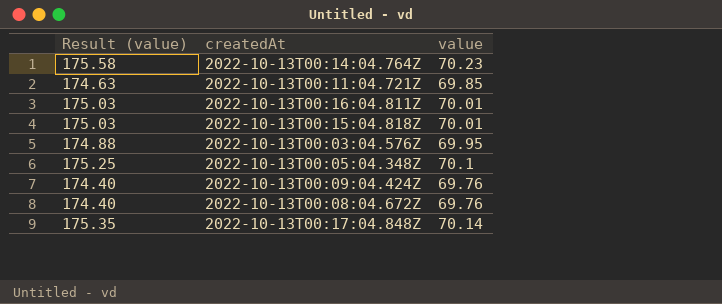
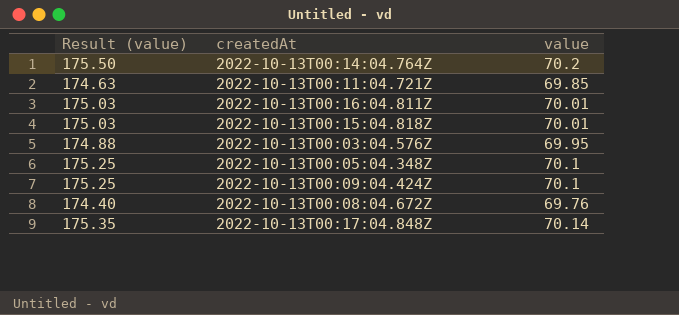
2022-10-13T00:14:04.764Z | Result (value): 175.58 -> 175.50
2022-10-13T00:14:04.764Z | value: 70.23 -> 70.2
2022-10-13T00:09:04.424Z | Result (value): 174.40 -> 175.25
2022-10-13T00:09:04.424Z | value: 69.76 -> 70.1

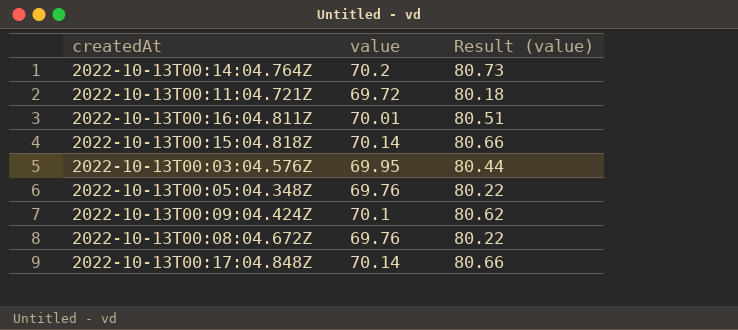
column Result (value) | formula: [value] * 2.5 -> [value] * 1.15
column Result (value) | position: 1 -> 3
2022-10-13T00:11:04.721Z | value: 69.85 -> 69.72
2022-10-13T00:15:04.818Z | value: 70.01 -> 70.14
2022-10-13T00:05:04.348Z | value: 70.1 -> 69.76

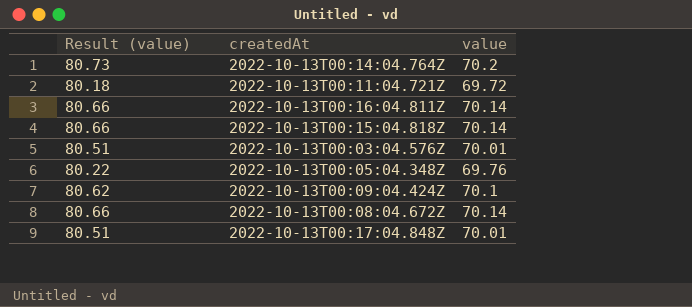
column Result (value) | position: 3 -> 1
2022-10-13T00:16:04.811Z | Result (value): 80.51 -> 80.66
2022-10-13T00:16:04.811Z | value: 70.01 -> 70.14
2022-10-13T00:03:04.576Z | Result (value): 80.44 -> 80.51
2022-10-13T00:03:04.576Z | value: 69.95 -> 70.01
2022-10-13T00:08:04.672Z | Result (value): 80.22 -> 80.66
2022-10-13T00:08:04.672Z | value: 69.76 -> 70.14
2022-10-13T00:17:04.848Z | Result (value): 80.66 -> 80.51
2022-10-13T00:17:04.848Z | value: 70.14 -> 70.01

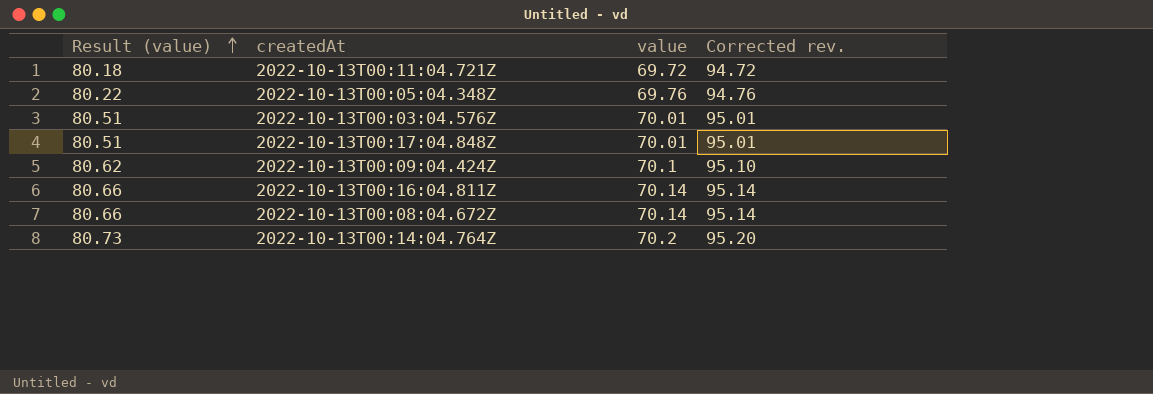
row order: none -> Result (value) ascending
column Corrected rev. | formula: none -> [value] + 25
row 2022-10-13T00:15:04.818Z: 80.66 | 70.14 -> none

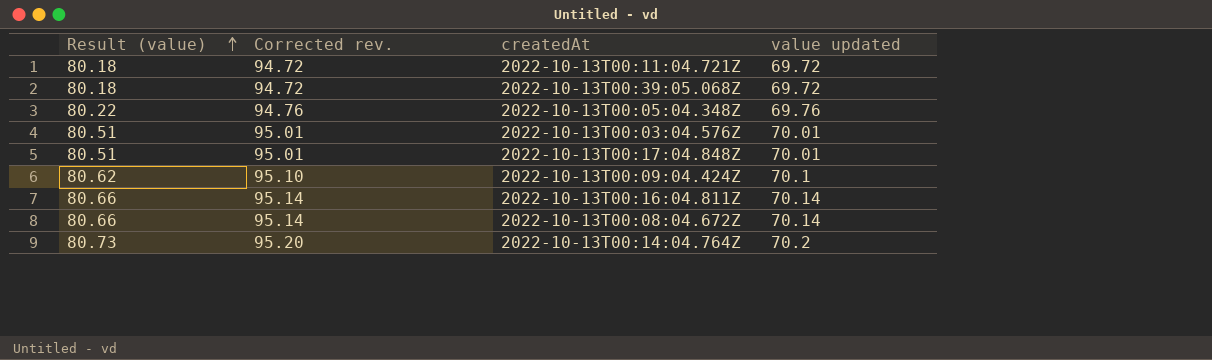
column Corrected rev. | position: 4 -> 2
column name: value -> value updated
row 2022-10-13T00:39:05.068Z: none -> 80.18 | 94.72 | 69.72

